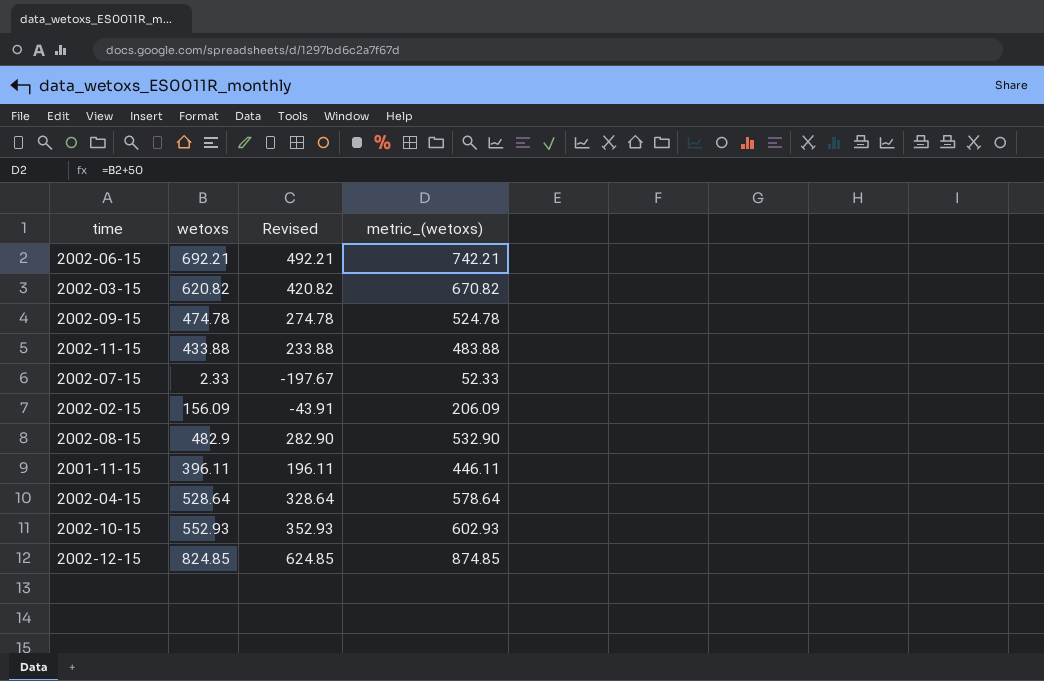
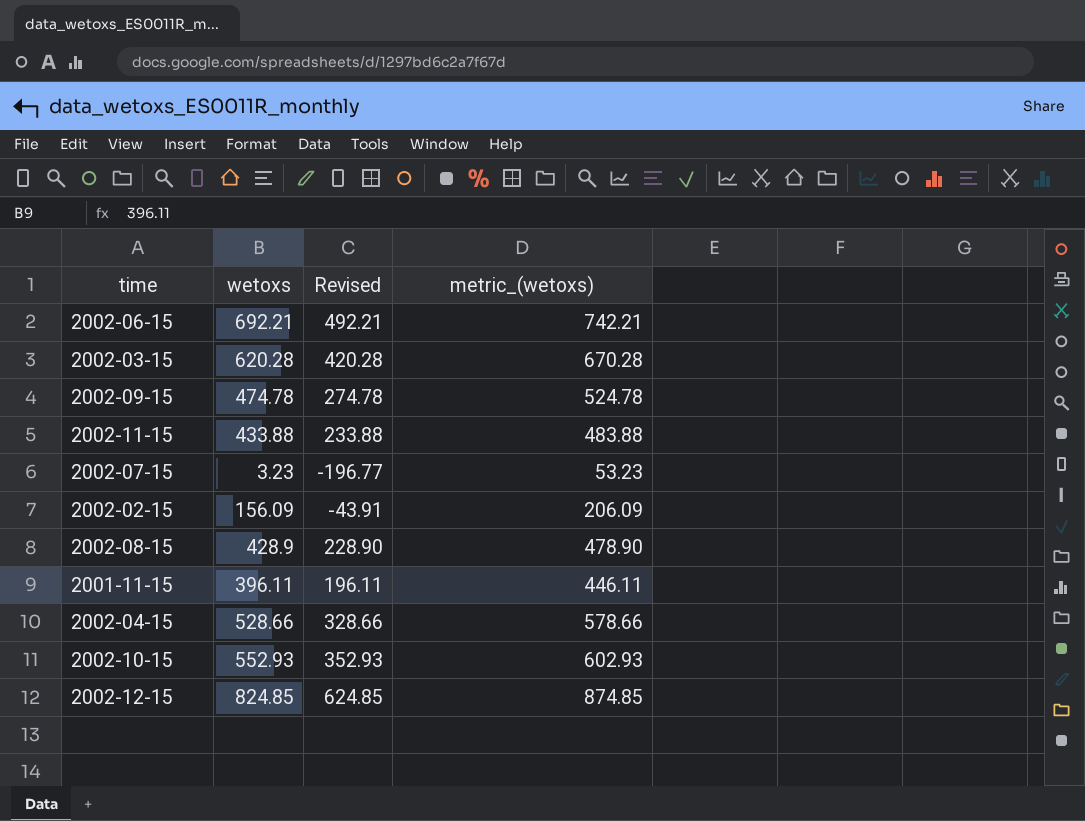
2002-03-15 | wetoxs: 620.82 -> 620.28
2002-03-15 | Revised: 420.82 -> 420.28
2002-03-15 | metric_(wetoxs): 670.82 -> 670.28
2002-07-15 | wetoxs: 2.33 -> 3.23
2002-07-15 | Revised: -197.67 -> -196.77
2002-07-15 | metric_(wetoxs): 52.33 -> 53.23
2002-08-15 | wetoxs: 482.9 -> 428.9
2002-08-15 | Revised: 282.90 -> 228.90
2002-08-15 | metric_(wetoxs): 532.90 -> 478.90
2002-04-15 | wetoxs: 528.64 -> 528.66
2002-04-15 | Revised: 328.64 -> 328.66
2002-04-15 | metric_(wetoxs): 578.64 -> 578.66

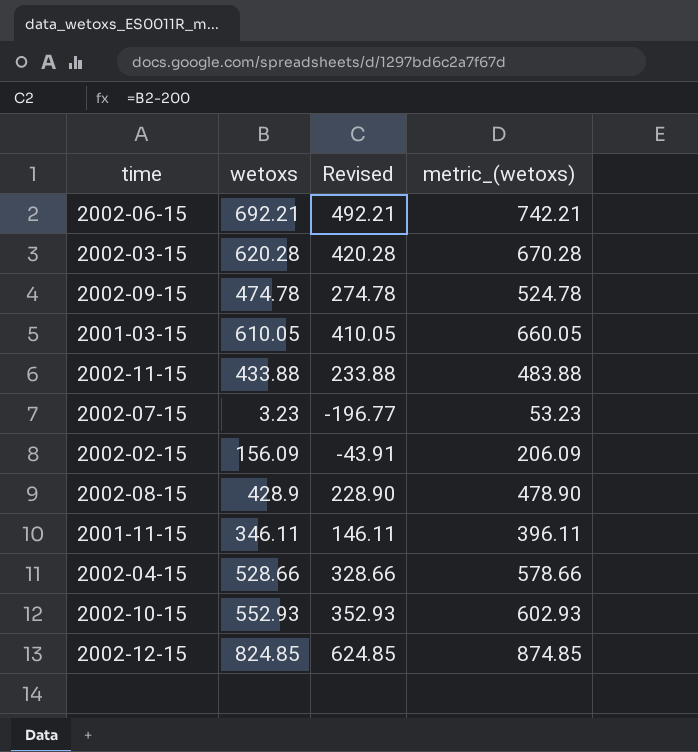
row 2001-03-15: none -> 610.05 | 410.05 | 660.05
2001-11-15 | wetoxs: 396.11 -> 346.11
2001-11-15 | Revised: 196.11 -> 146.11
2001-11-15 | metric_(wetoxs): 446.11 -> 396.11

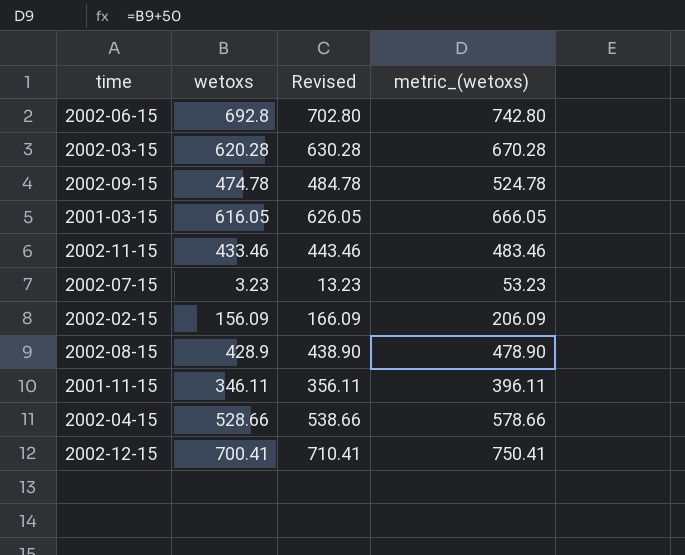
column Revised | formula: [wetoxs] - 200 -> [wetoxs] + 10
row 2002-10-15: 552.93 | 352.93 | 602.93 -> none
2002-06-15 | wetoxs: 692.21 -> 692.8
2002-06-15 | metric_(wetoxs): 742.21 -> 742.80
2001-03-15 | wetoxs: 610.05 -> 616.05
2001-03-15 | metric_(wetoxs): 660.05 -> 666.05
2002-11-15 | wetoxs: 433.88 -> 433.46
2002-11-15 | metric_(wetoxs): 483.88 -> 483.46
2002-12-15 | wetoxs: 824.85 -> 700.41
2002-12-15 | metric_(wetoxs): 874.85 -> 750.41

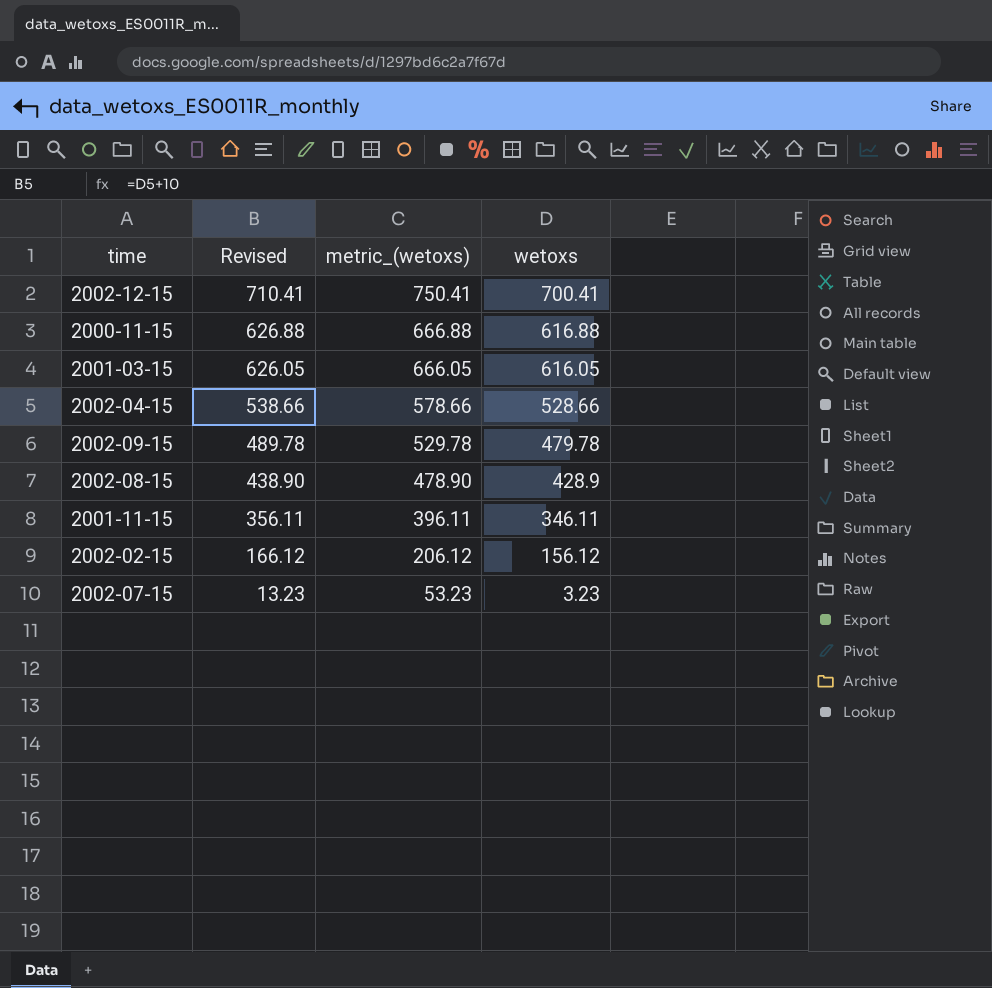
row order: none -> Revised descending
column wetoxs | position: 2 -> 4
row 2002-06-15: 692.8 | 702.80 | 742.80 -> none
row 2002-03-15: 620.28 | 630.28 | 670.28 -> none
row 2002-11-15: 433.46 | 443.46 | 483.46 -> none
row 2000-11-15: none -> 626.88 | 666.88 | 616.88
2002-09-15 | Revised: 484.78 -> 489.78
2002-09-15 | metric_(wetoxs): 524.78 -> 529.78
2002-09-15 | wetoxs: 474.78 -> 479.78
2002-02-15 | Revised: 166.09 -> 166.12
2002-02-15 | metric_(wetoxs): 206.09 -> 206.12
2002-02-15 | wetoxs: 156.09 -> 156.12

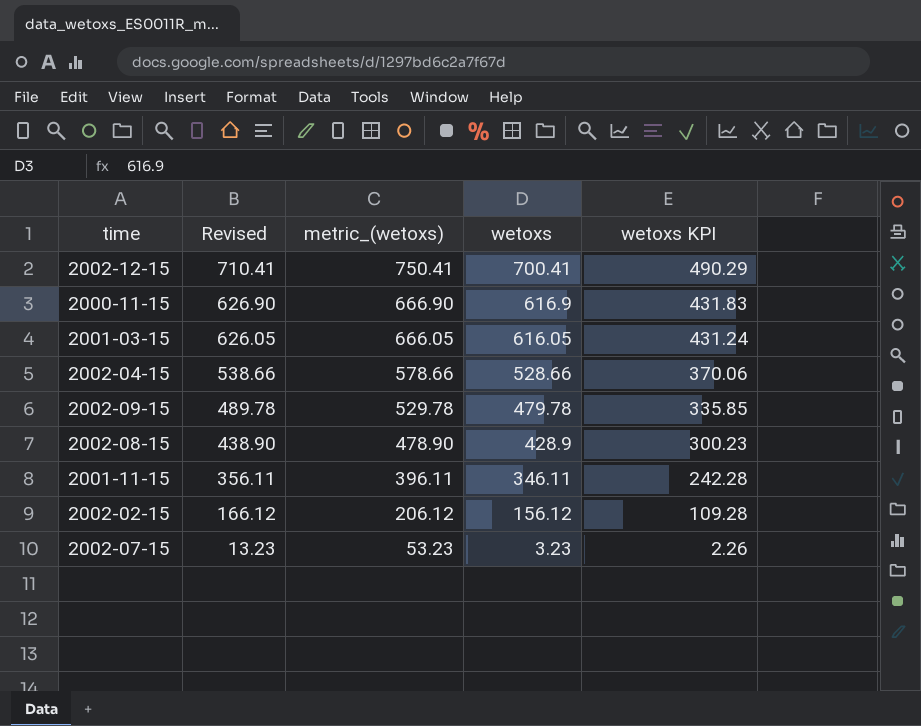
column wetoxs KPI | formula: none -> [wetoxs] * 0.7
2000-11-15 | Revised: 626.88 -> 626.90
2000-11-15 | metric_(wetoxs): 666.88 -> 666.90
2000-11-15 | wetoxs: 616.88 -> 616.9

